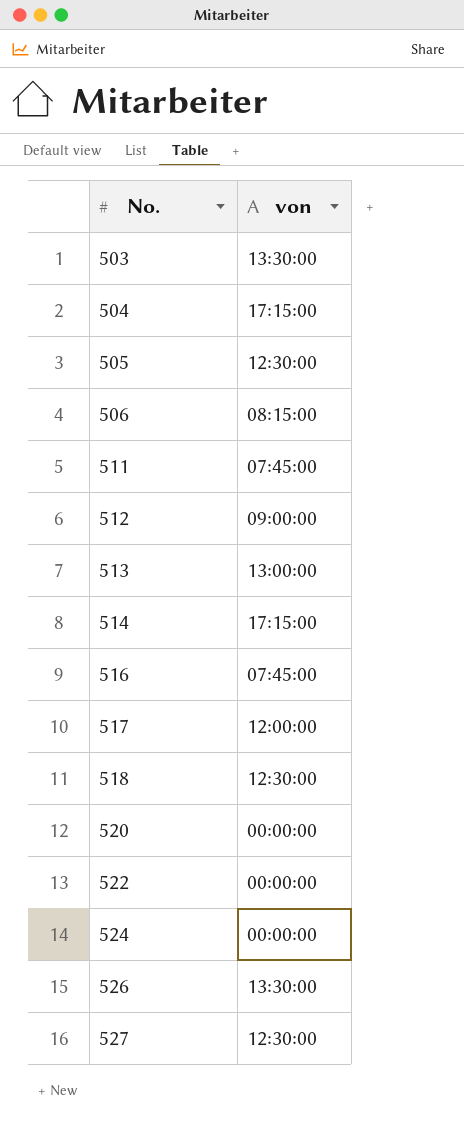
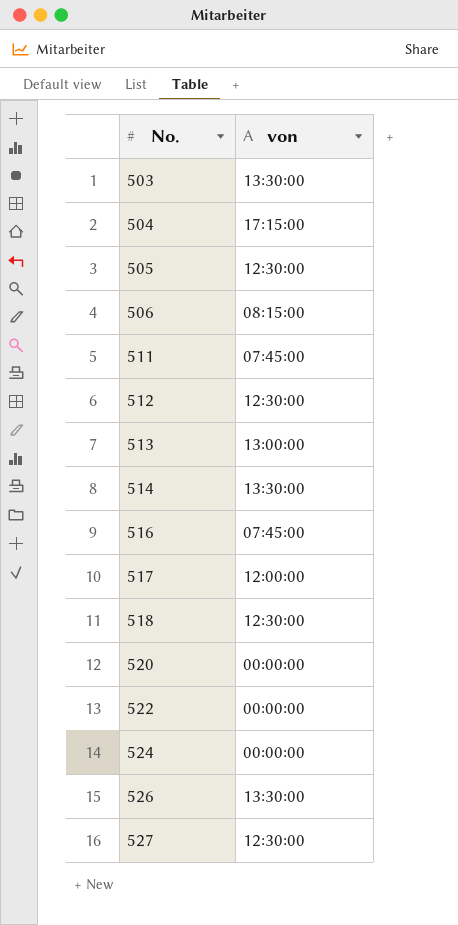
512 | von: 09:00:00 -> 12:30:00
514 | von: 17:15:00 -> 13:30:00

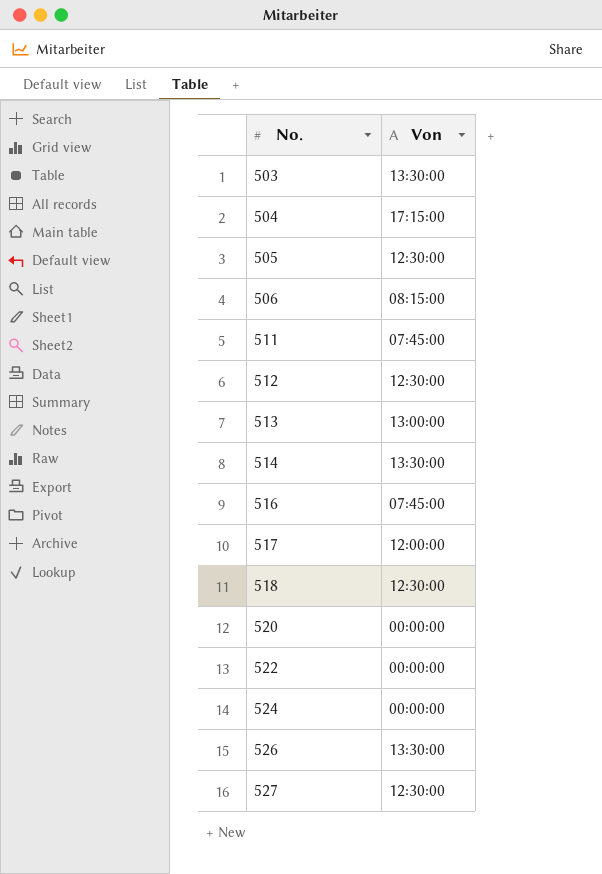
column name: von -> Von

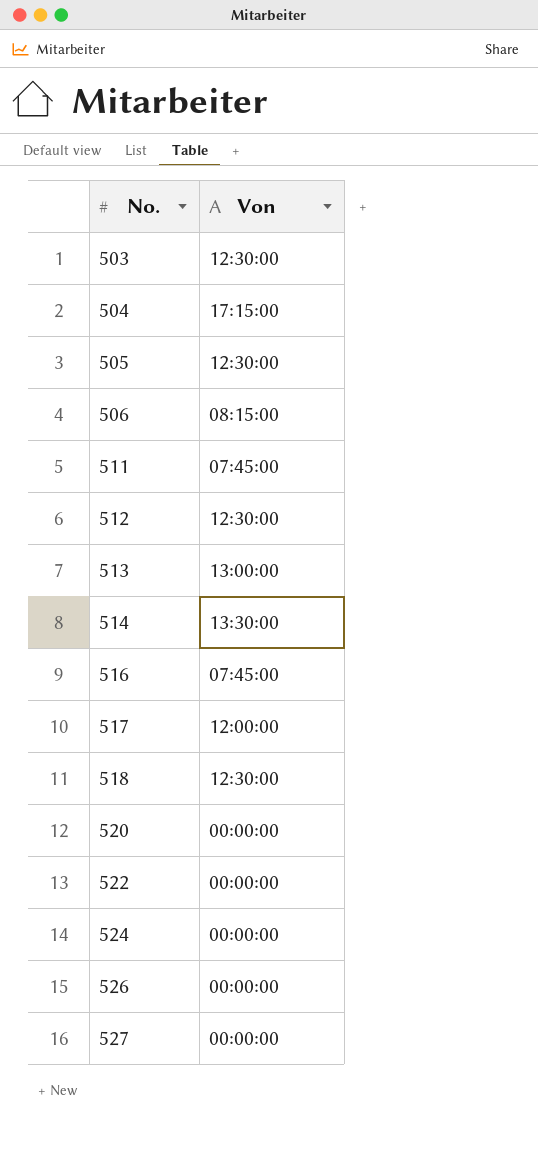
503 | Von: 13:30:00 -> 12:30:00
526 | Von: 13:30:00 -> 00:00:00
527 | Von: 12:30:00 -> 00:00:00

